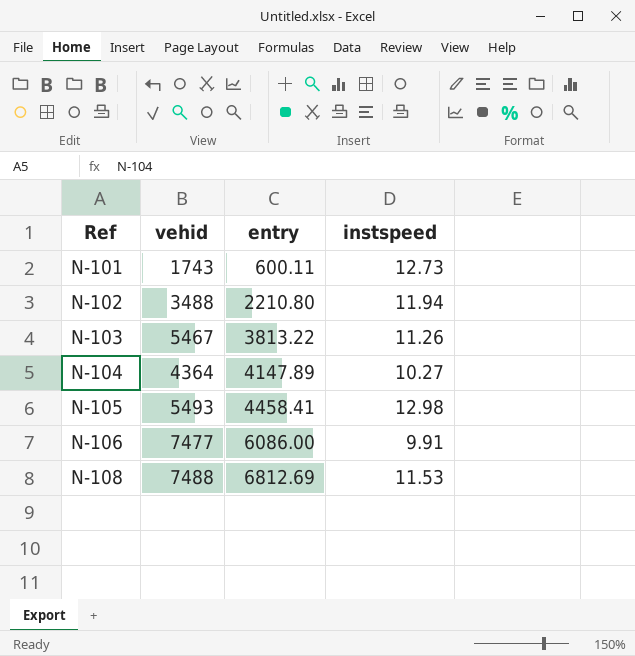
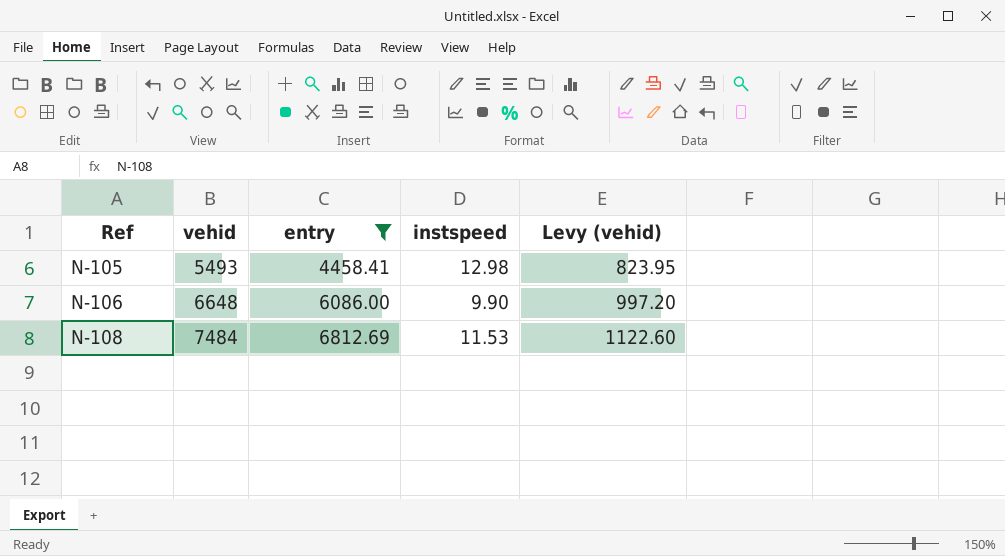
filter: none -> entry >= 4458.41
column Levy (vehid) | formula: none -> [vehid] * 0.15
N-106 | vehid: 7477 -> 6648
N-106 | instspeed: 9.91 -> 9.90
N-108 | vehid: 7488 -> 7484

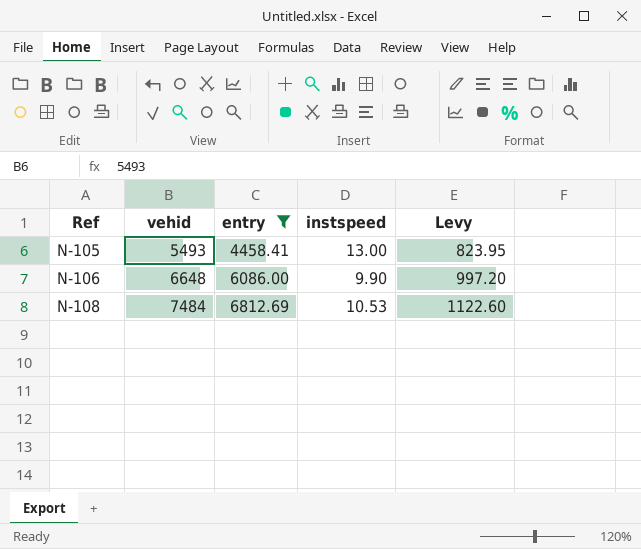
column name: Levy (vehid) -> Levy
N-105 | instspeed: 12.98 -> 13.00
N-108 | instspeed: 11.53 -> 10.53

